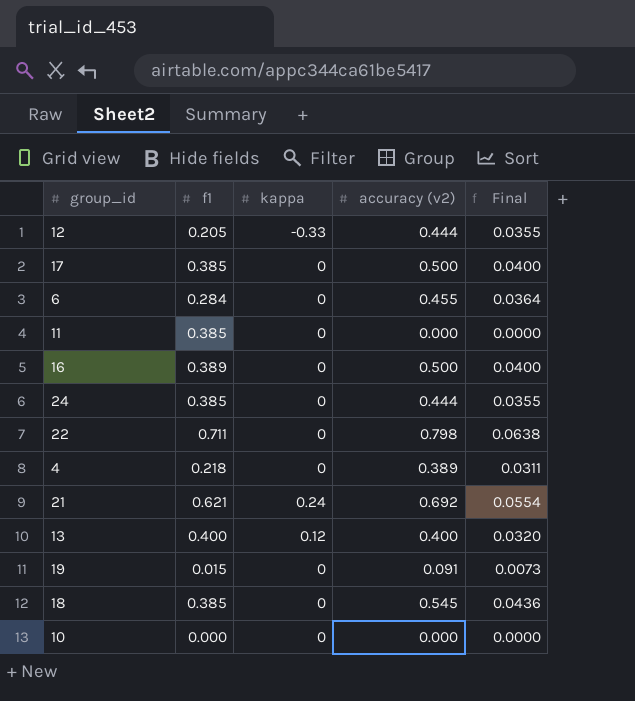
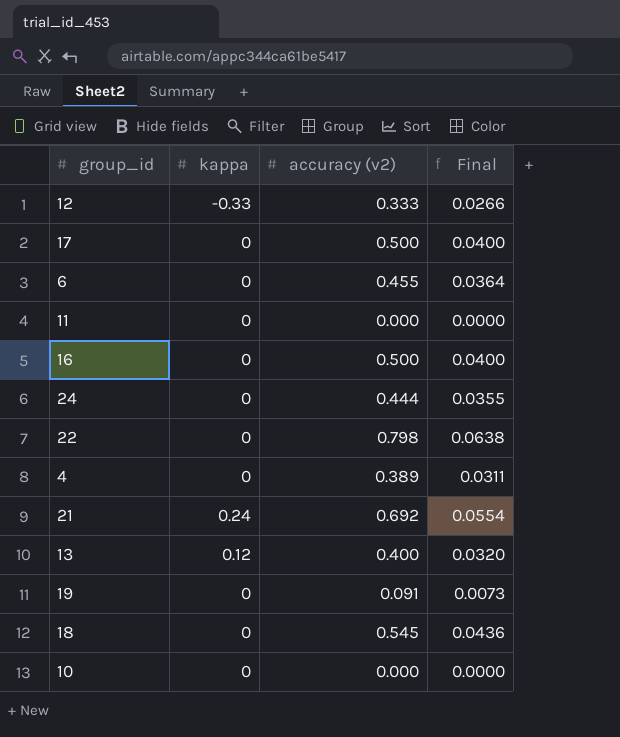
column f1 | position: 2 -> none
12 | accuracy (v2): 0.444 -> 0.333
12 | Final: 0.0355 -> 0.0266

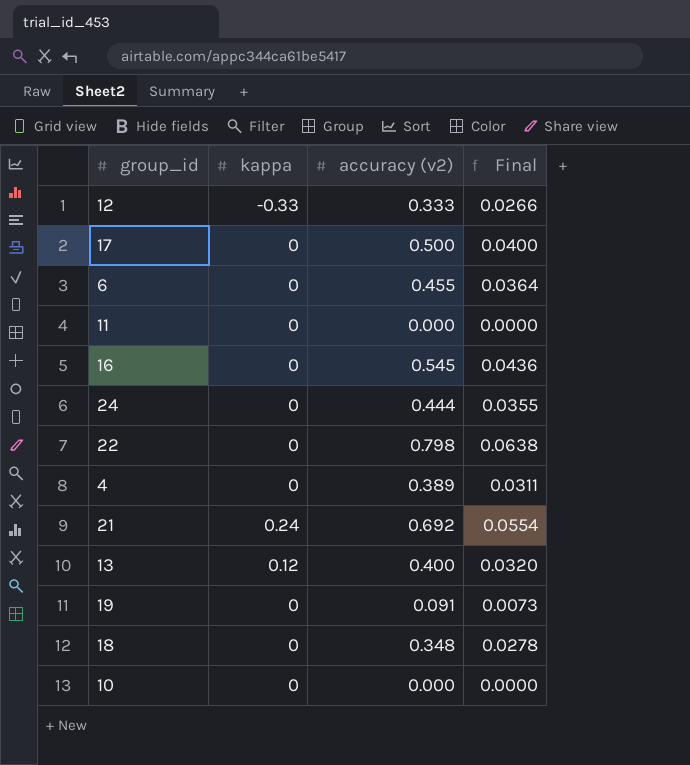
16 | accuracy (v2): 0.500 -> 0.545
16 | Final: 0.0400 -> 0.0436
18 | accuracy (v2): 0.545 -> 0.348
18 | Final: 0.0436 -> 0.0278

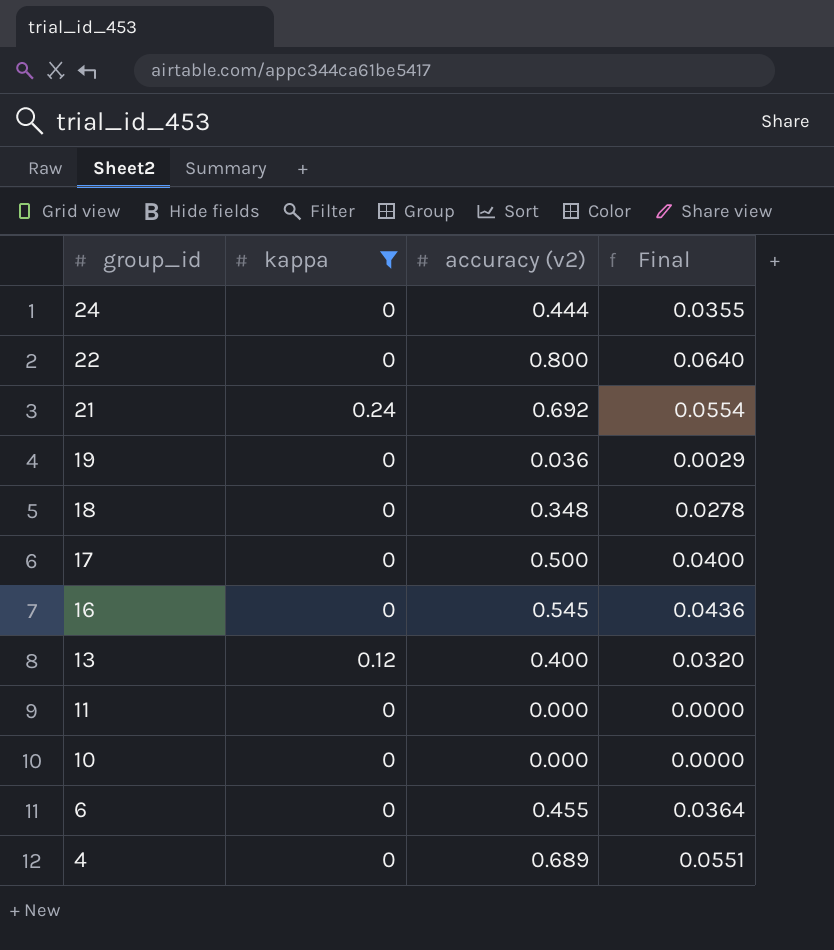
filter: none -> kappa != -0.33
row order: none -> group_id descending
22 | accuracy (v2): 0.798 -> 0.800
22 | Final: 0.0638 -> 0.0640
19 | accuracy (v2): 0.091 -> 0.036
19 | Final: 0.0073 -> 0.0029
4 | accuracy (v2): 0.389 -> 0.689
4 | Final: 0.0311 -> 0.0551

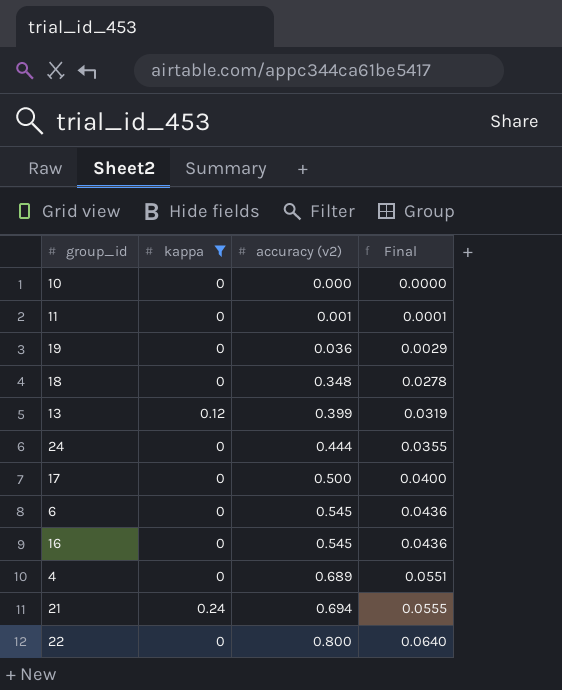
row order: group_id descending -> accuracy (v2) ascending
11 | accuracy (v2): 0.000 -> 0.001
11 | Final: 0.0000 -> 0.0001
13 | accuracy (v2): 0.400 -> 0.399
13 | Final: 0.0320 -> 0.0319
6 | accuracy (v2): 0.455 -> 0.545
6 | Final: 0.0364 -> 0.0436
21 | accuracy (v2): 0.692 -> 0.694
21 | Final: 0.0554 -> 0.0555

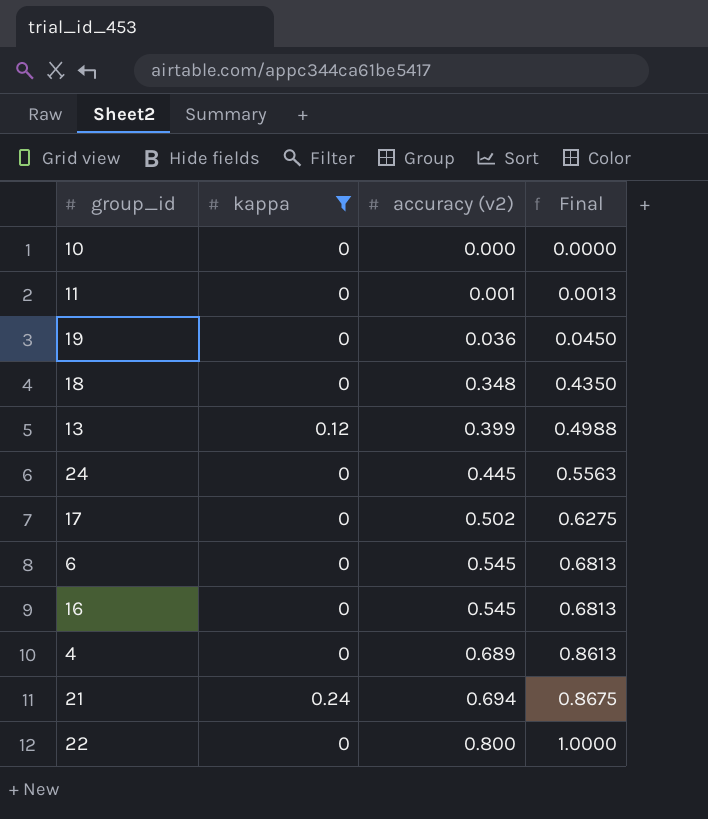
column Final | formula: [accuracy (v2)] * 0.08 -> [accuracy (v2)] * 1.25
24 | accuracy (v2): 0.444 -> 0.445
17 | accuracy (v2): 0.500 -> 0.502

